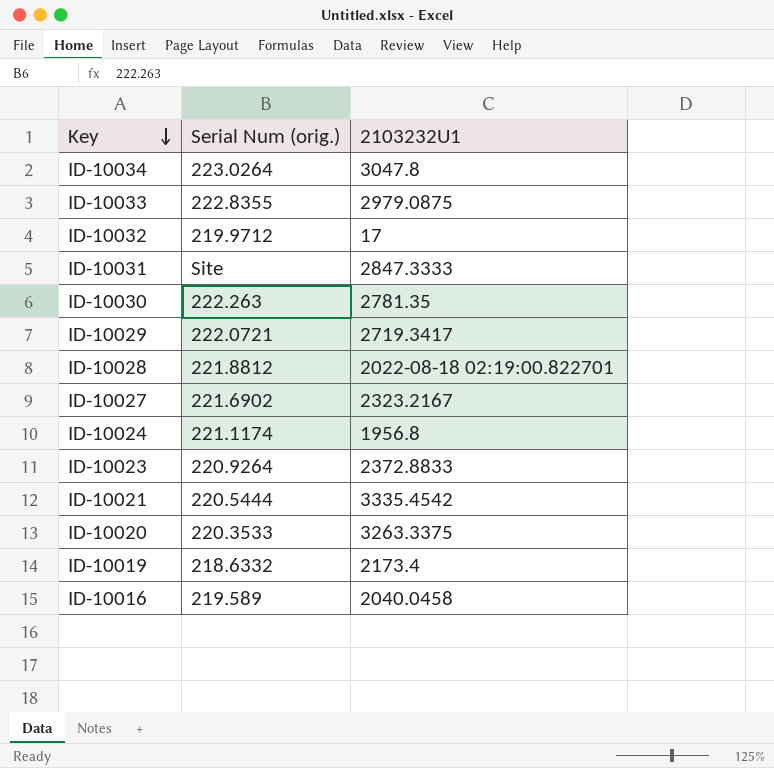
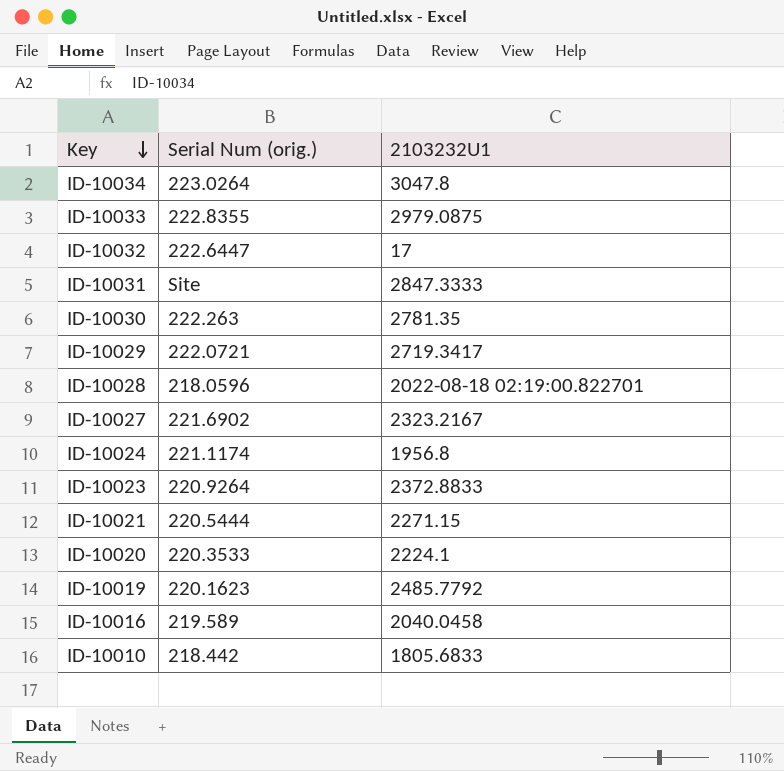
ID-10032 | Serial Num (orig.): 219.9712 -> 222.6447
ID-10028 | Serial Num (orig.): 221.8812 -> 218.0596
ID-10021 | 2103232U1: 3335.4542 -> 2271.15
ID-10020 | 2103232U1: 3263.3375 -> 2224.1
ID-10019 | Serial Num (orig.): 218.6332 -> 220.1623
ID-10019 | 2103232U1: 2173.4 -> 2485.7792
row ID-10010: none -> 218.442 | 1805.6833

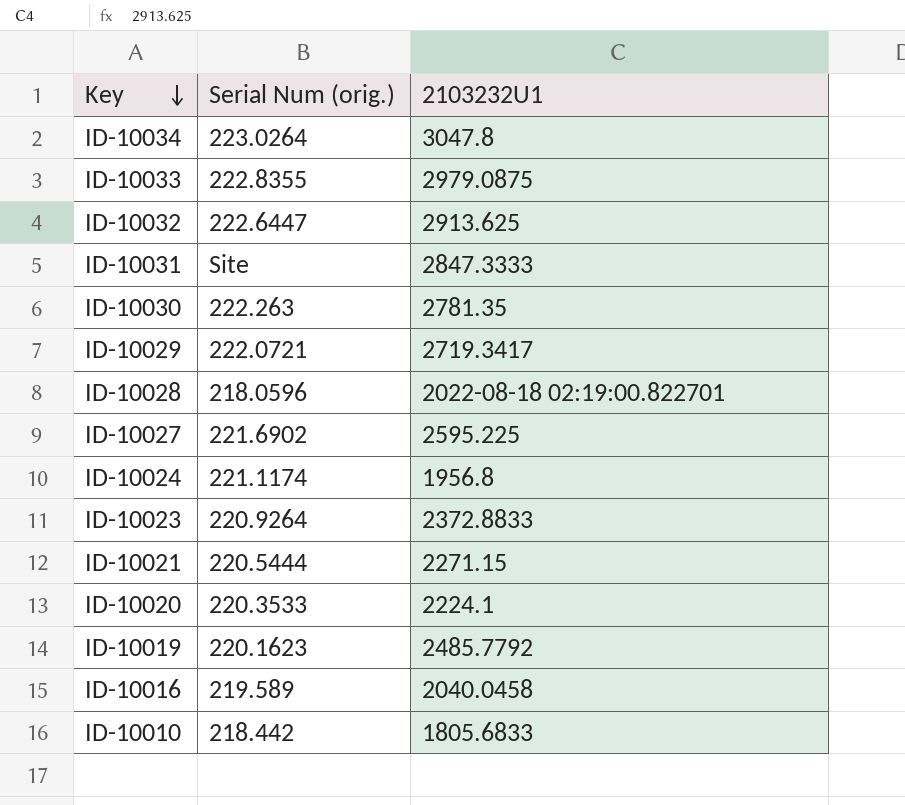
ID-10032 | 2103232U1: 17 -> 2913.625
ID-10027 | 2103232U1: 2323.2167 -> 2595.225

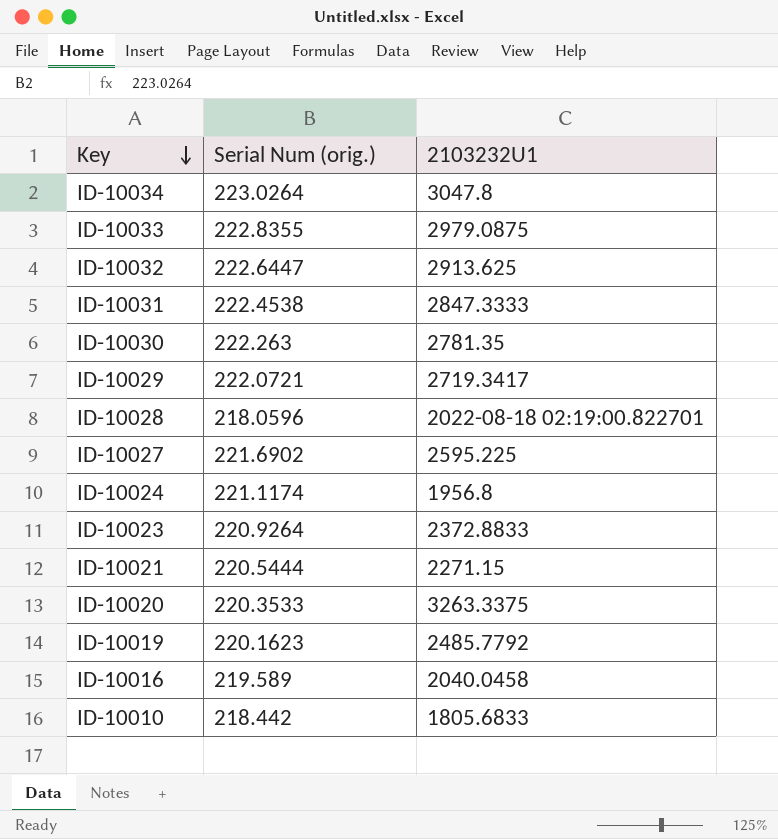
ID-10031 | Serial Num (orig.): Site -> 222.4538
ID-10020 | 2103232U1: 2224.1 -> 3263.3375

